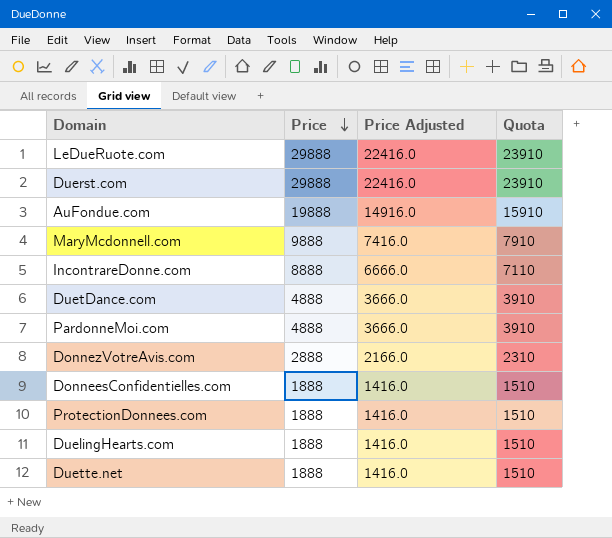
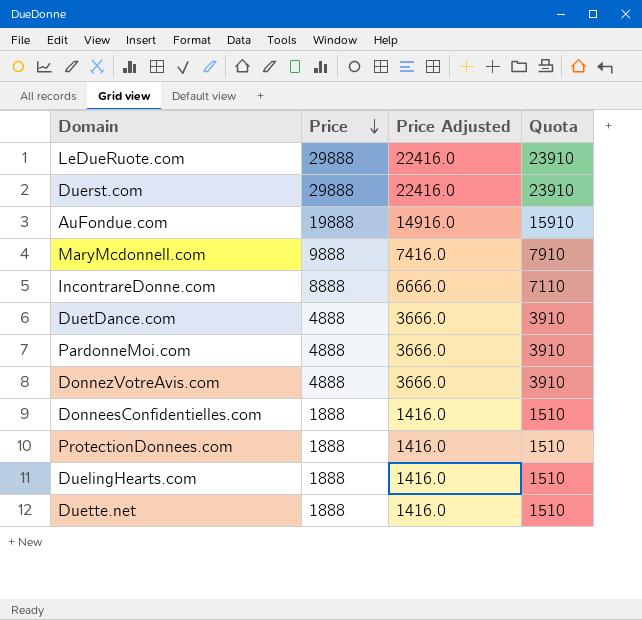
DonnezVotreAvis.com | Price: 2888 -> 4888
DonnezVotreAvis.com | Price Adjusted: 2166.0 -> 3666.0
DonnezVotreAvis.com | Quota: 2310 -> 3910

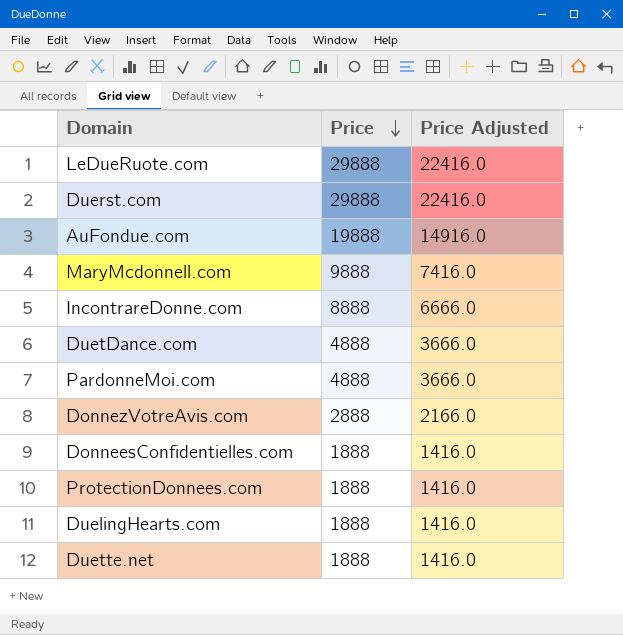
column Quota | formula: [Price] * 0.8 -> none
DonnezVotreAvis.com | Price: 4888 -> 2888
DonnezVotreAvis.com | Price Adjusted: 3666.0 -> 2166.0

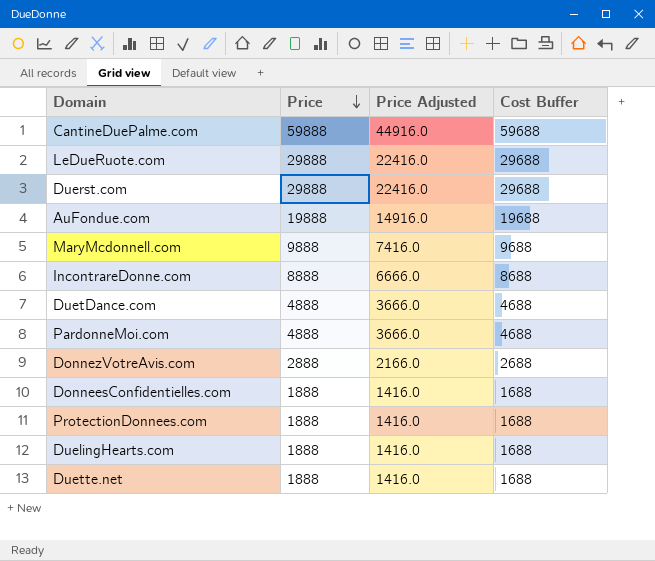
column Cost Buffer | formula: none -> [Price] - 200
row CantineDuePalme.com: none -> 59888 | 44916.0 | 59688

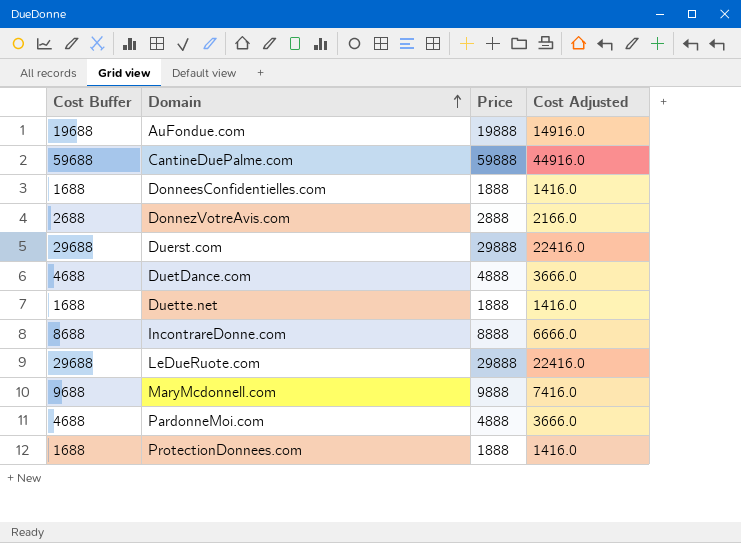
row order: Price descending -> Domain ascending
column Cost Buffer | position: 4 -> 1
column name: Price Adjusted -> Cost Adjusted
row DuelingHearts.com: 1888 | 1416.0 | 1688 -> none

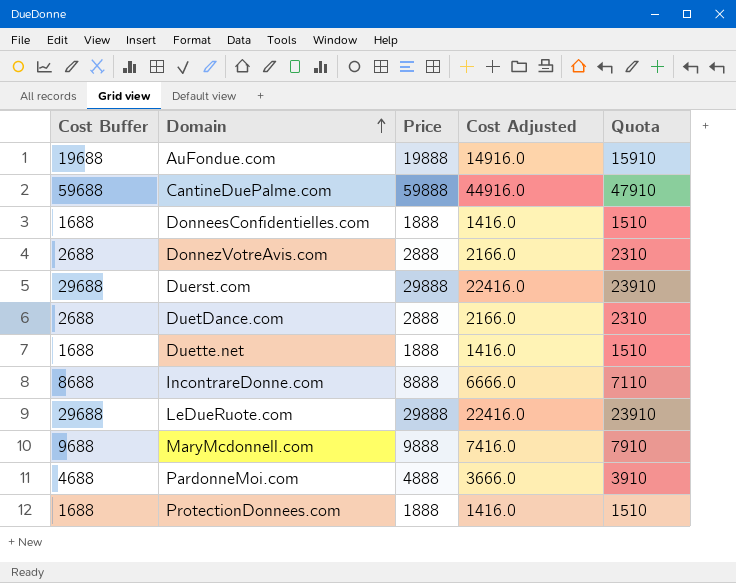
column Quota | formula: none -> [Price] * 0.8
DuetDance.com | Cost Buffer: 4688 -> 2688
DuetDance.com | Price: 4888 -> 2888
DuetDance.com | Cost Adjusted: 3666.0 -> 2166.0

